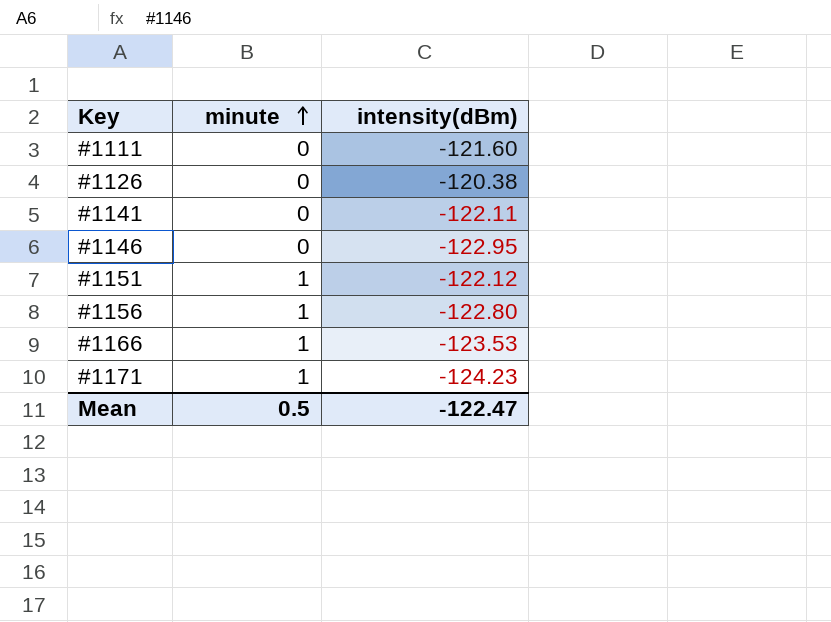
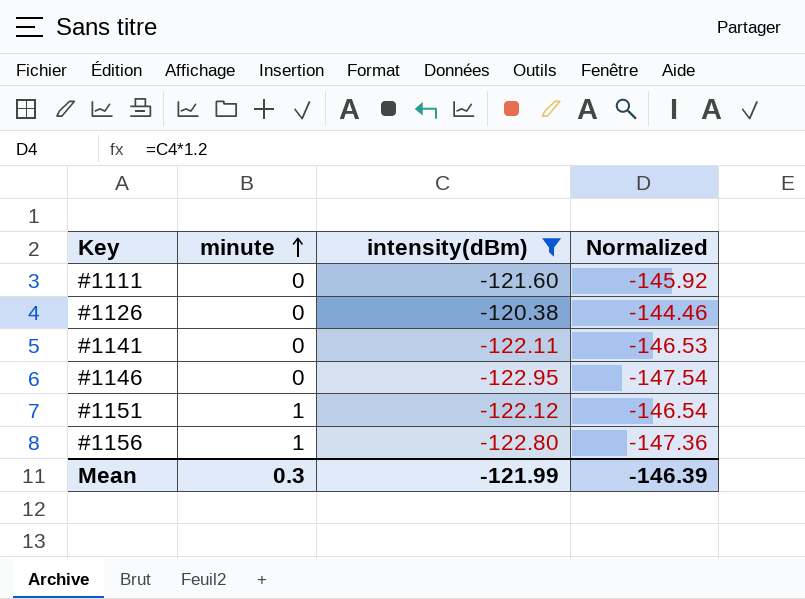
filter: none -> intensity(dBm) >= -122.95
column Normalized | formula: none -> [intensity(dBm)] * 1.2
Mean | minute: 0.5 -> 0.3
Mean | intensity(dBm): -122.47 -> -121.99

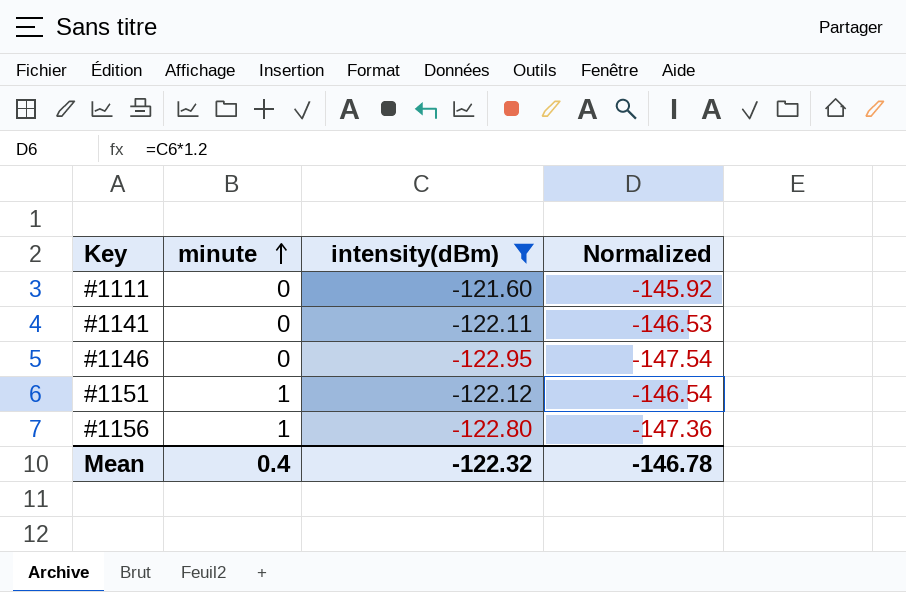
row #1126: 0 | -120.38 | -144.46 -> none
Mean | minute: 0.3 -> 0.4
Mean | intensity(dBm): -121.99 -> -122.32
Mean | Normalized: -146.39 -> -146.78

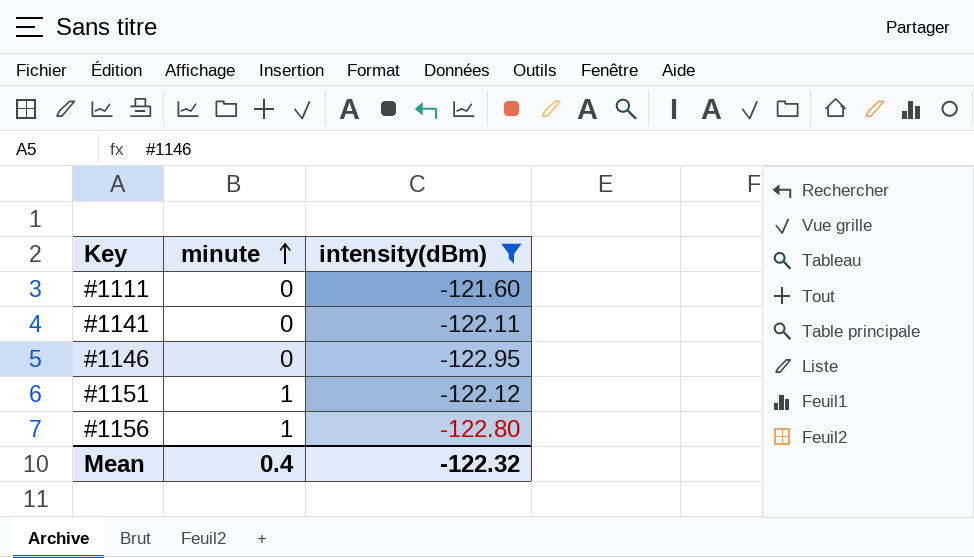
column Normalized | formula: [intensity(dBm)] * 1.2 -> none

